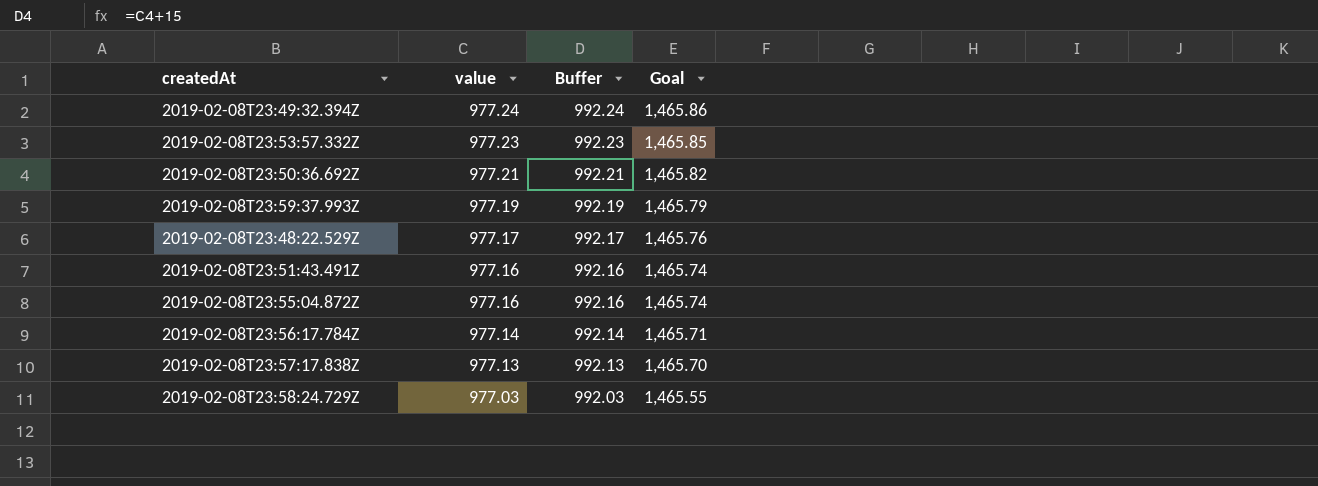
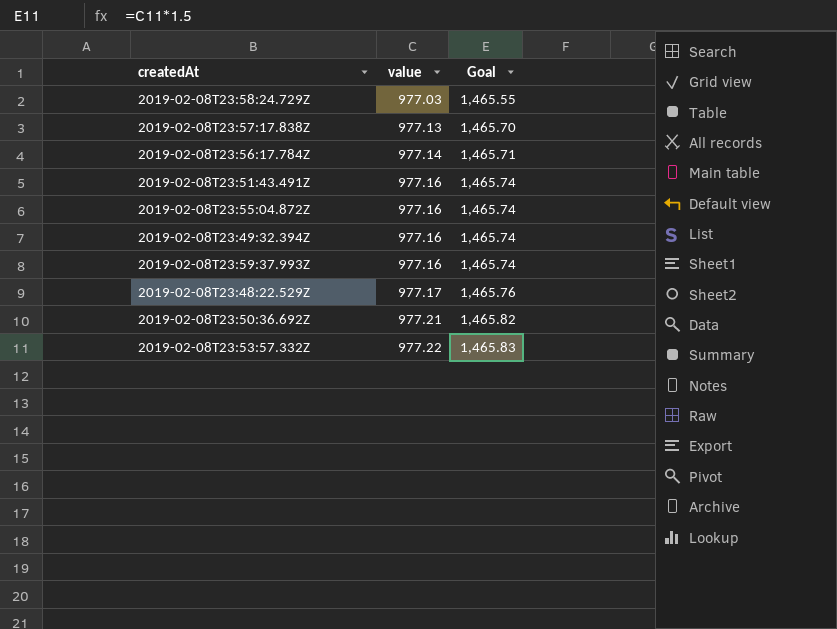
row order: value descending -> value ascending
column Buffer | formula: [value] + 15 -> none
2019-02-08T23:49:32.394Z | value: 977.24 -> 977.16
2019-02-08T23:49:32.394Z | Goal: 1,465.86 -> 1,465.74
2019-02-08T23:59:37.993Z | value: 977.19 -> 977.16
2019-02-08T23:59:37.993Z | Goal: 1,465.79 -> 1,465.74
2019-02-08T23:53:57.332Z | value: 977.23 -> 977.22
2019-02-08T23:53:57.332Z | Goal: 1,465.85 -> 1,465.83

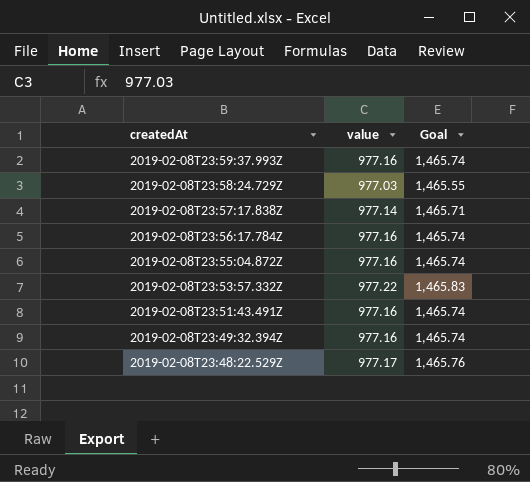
row order: value ascending -> createdAt descending
row 2019-02-08T23:50:36.692Z: 977.21 | 1,465.82 -> none
2019-02-08T23:57:17.838Z | value: 977.13 -> 977.14
2019-02-08T23:57:17.838Z | Goal: 1,465.70 -> 1,465.71
2019-02-08T23:56:17.784Z | value: 977.14 -> 977.16
2019-02-08T23:56:17.784Z | Goal: 1,465.71 -> 1,465.74

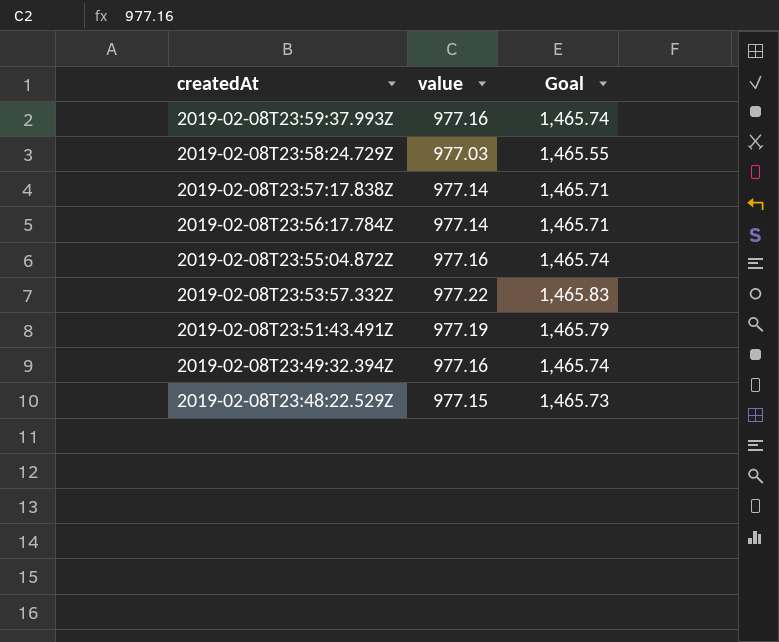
2019-02-08T23:56:17.784Z | value: 977.16 -> 977.14
2019-02-08T23:56:17.784Z | Goal: 1,465.74 -> 1,465.71
2019-02-08T23:51:43.491Z | value: 977.16 -> 977.19
2019-02-08T23:51:43.491Z | Goal: 1,465.74 -> 1,465.79
2019-02-08T23:48:22.529Z | value: 977.17 -> 977.15
2019-02-08T23:48:22.529Z | Goal: 1,465.76 -> 1,465.73

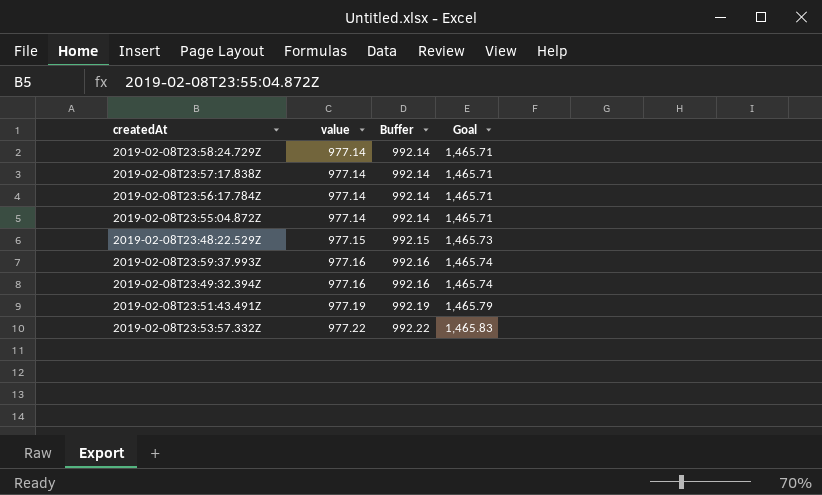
row order: createdAt descending -> value ascending
column Buffer | formula: none -> [value] + 15
2019-02-08T23:58:24.729Z | value: 977.03 -> 977.14
2019-02-08T23:58:24.729Z | Goal: 1,465.55 -> 1,465.71
2019-02-08T23:55:04.872Z | value: 977.16 -> 977.14
2019-02-08T23:55:04.872Z | Goal: 1,465.74 -> 1,465.71

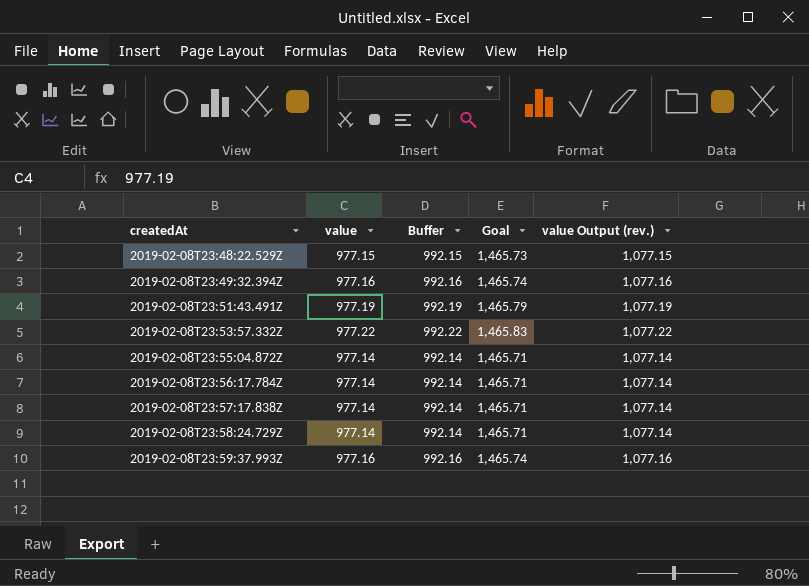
row order: value ascending -> createdAt ascending
column value Output (rev.) | formula: none -> [value] + 100

